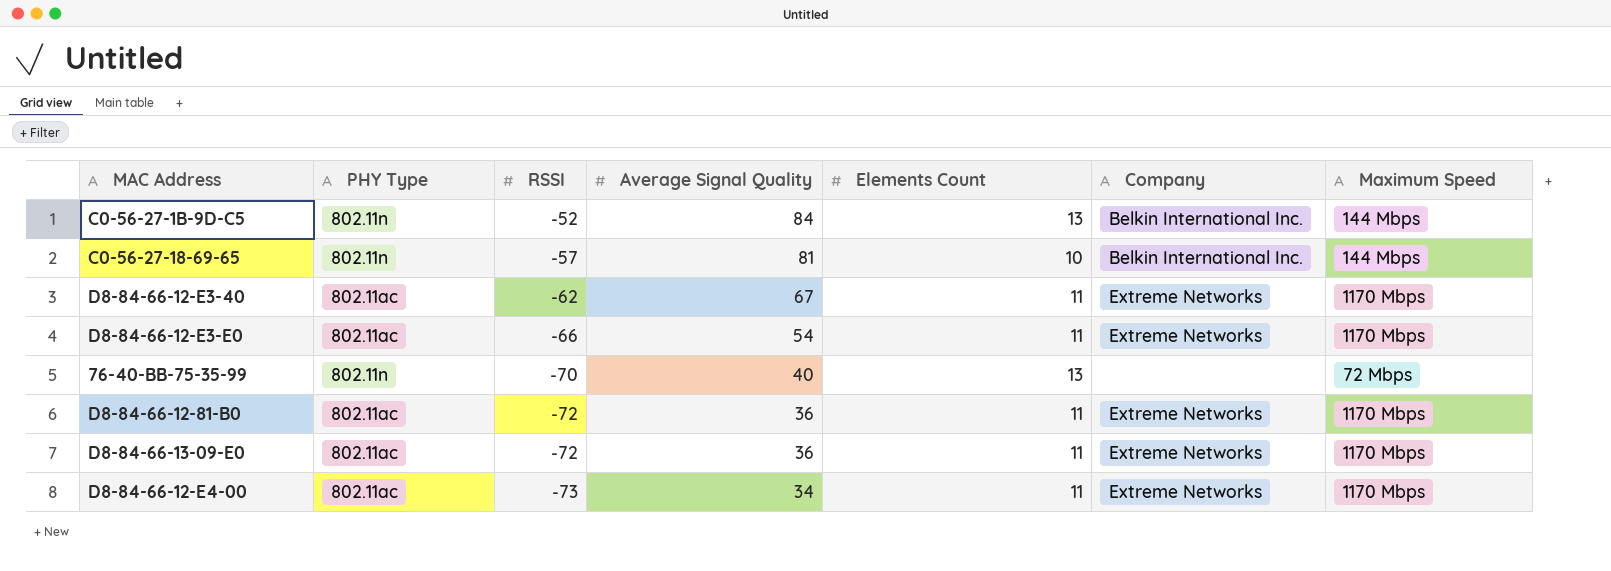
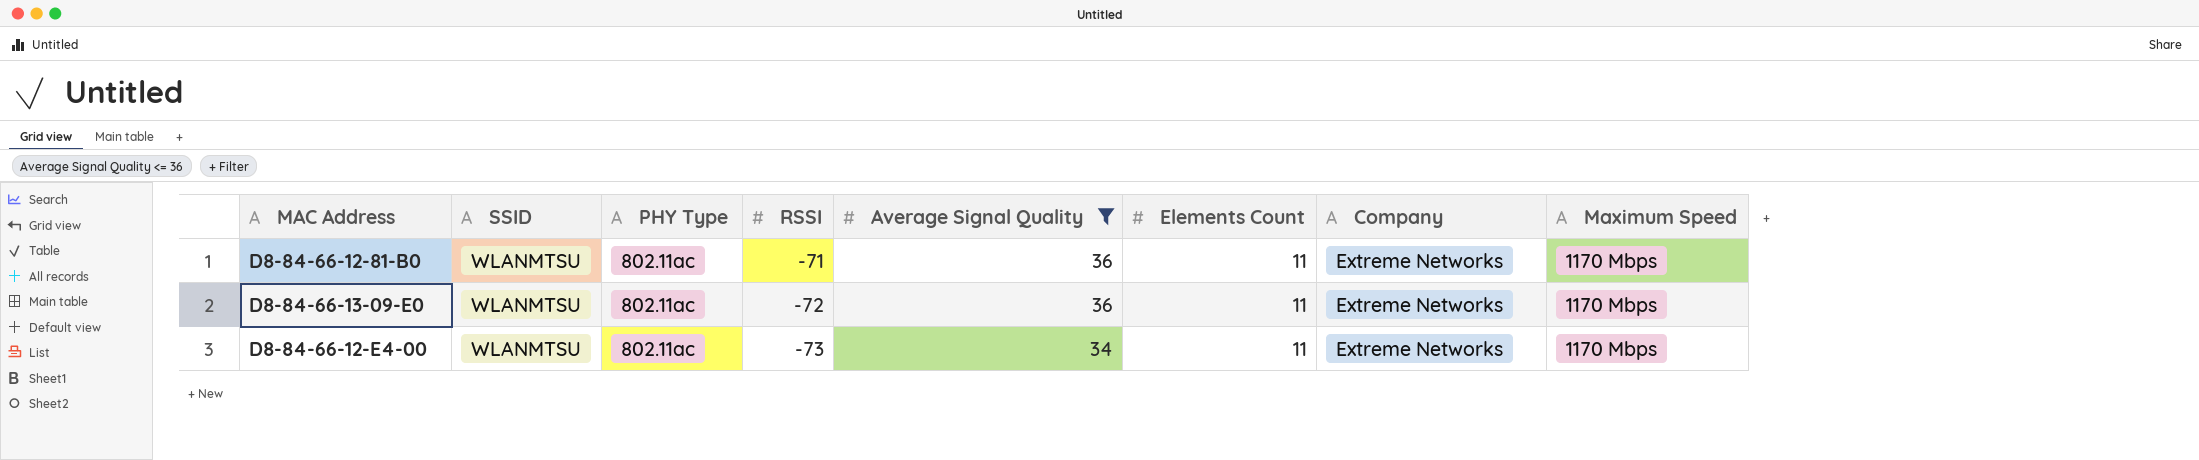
filter: none -> Average Signal Quality <= 36
column SSID | position: none -> 2
D8-84-66-12-81-B0 | RSSI: -72 -> -71

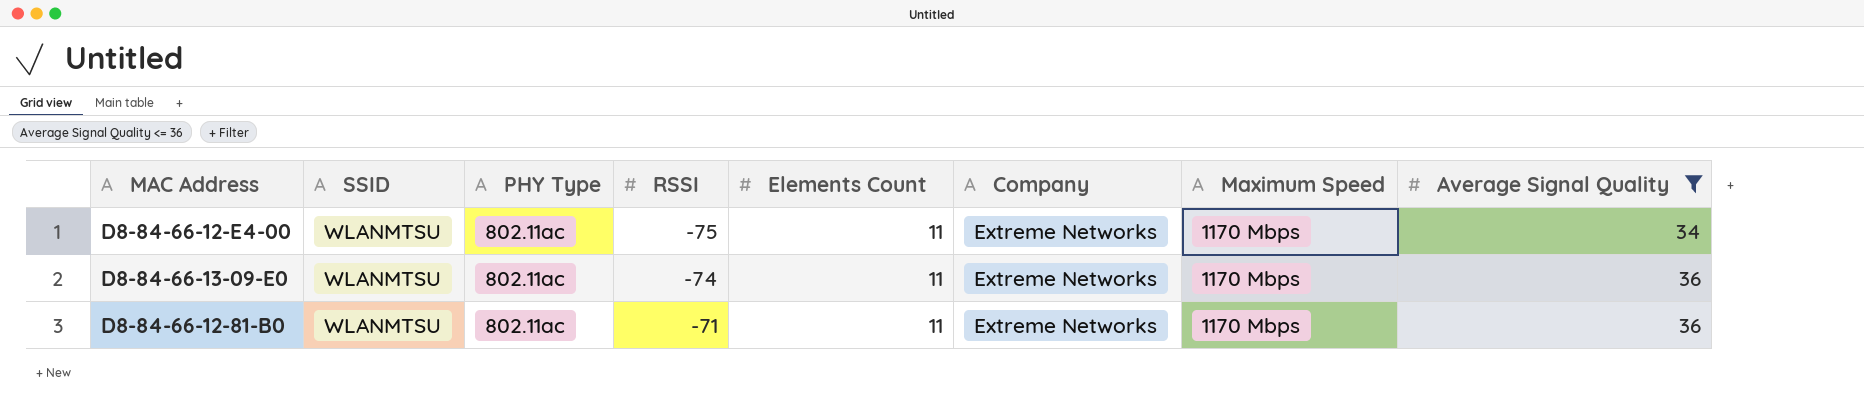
row order: RSSI descending -> RSSI ascending
column Average Signal Quality | position: 5 -> 8
D8-84-66-12-E4-00 | RSSI: -73 -> -75
D8-84-66-13-09-E0 | RSSI: -72 -> -74

